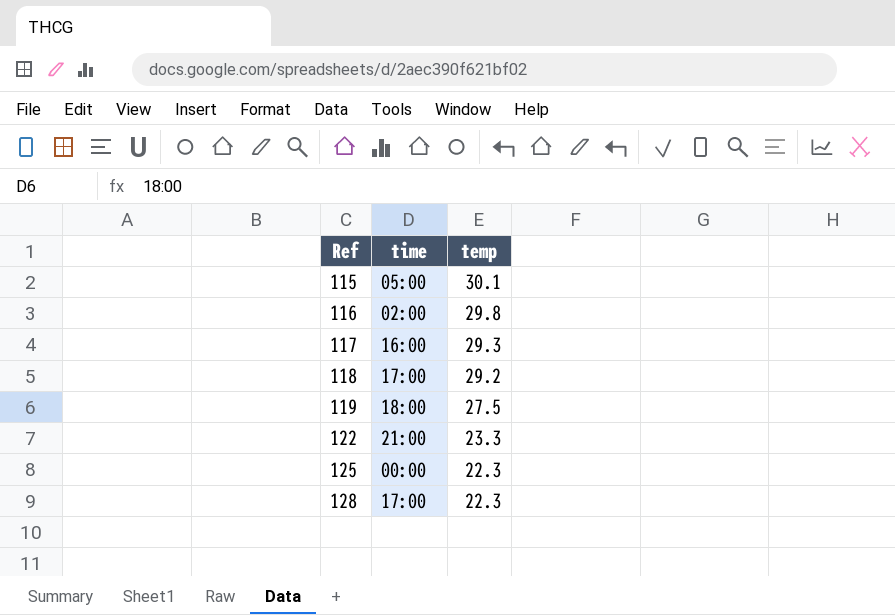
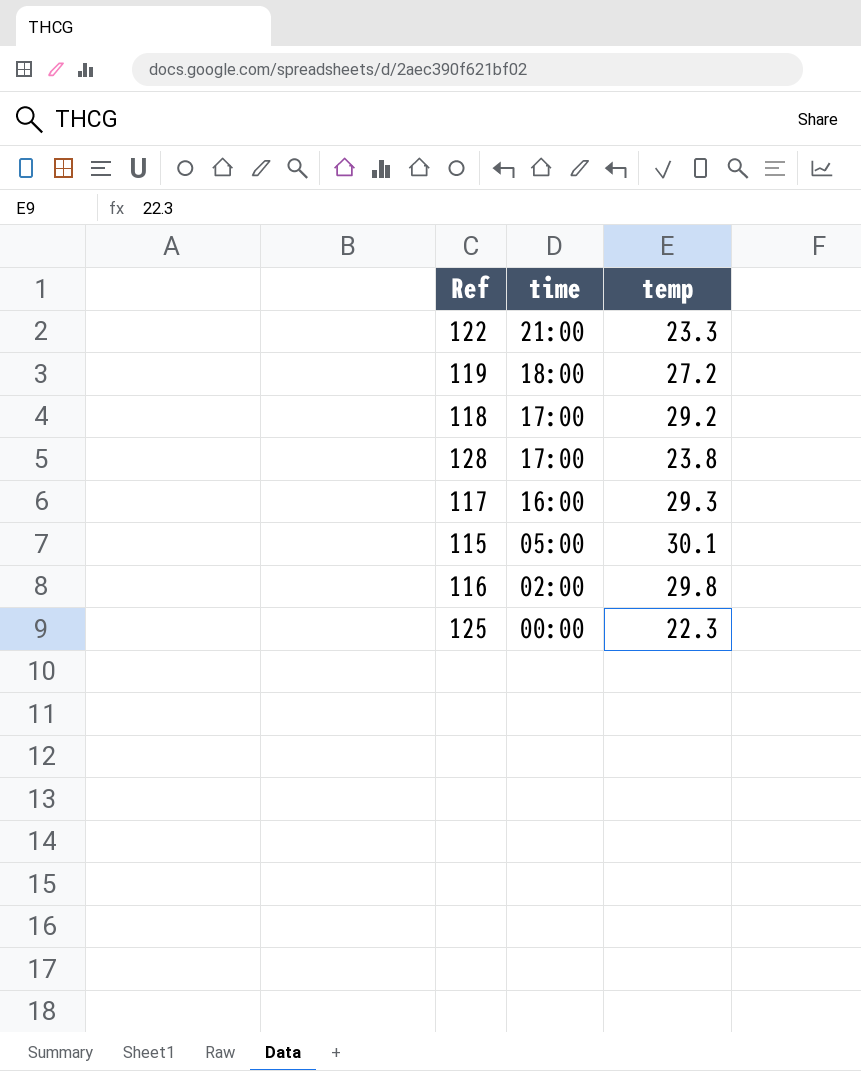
row order: Ref ascending -> time descending
119 | temp: 27.5 -> 27.2
128 | temp: 22.3 -> 23.8

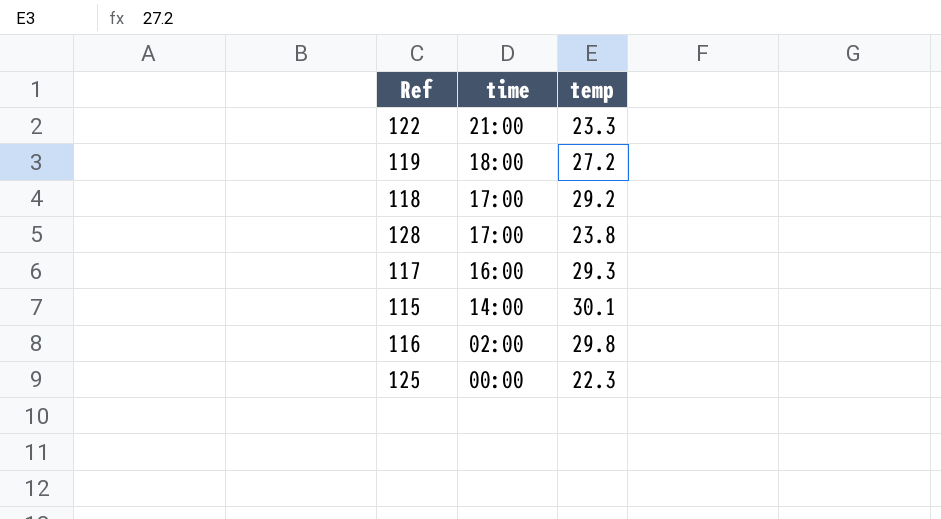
115 | time: 05:00 -> 14:00

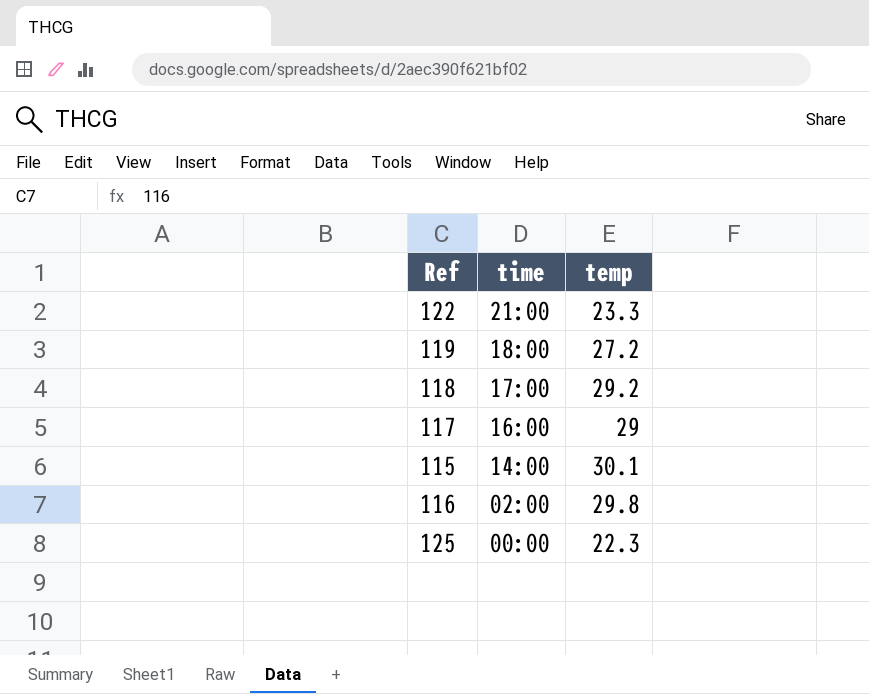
row 128: 17:00 | 23.8 -> none
117 | temp: 29.3 -> 29

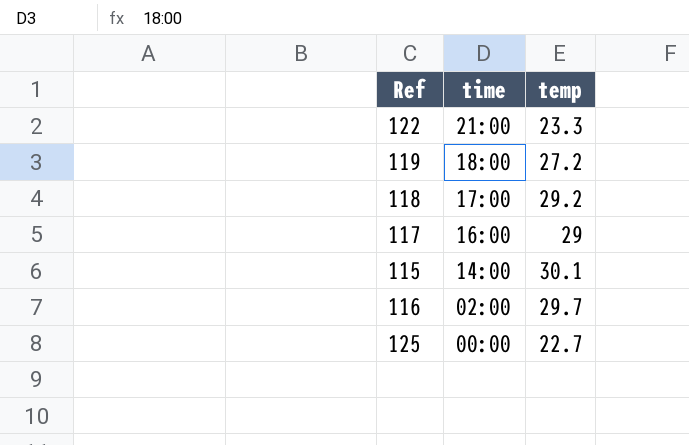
116 | temp: 29.8 -> 29.7
125 | temp: 22.3 -> 22.7

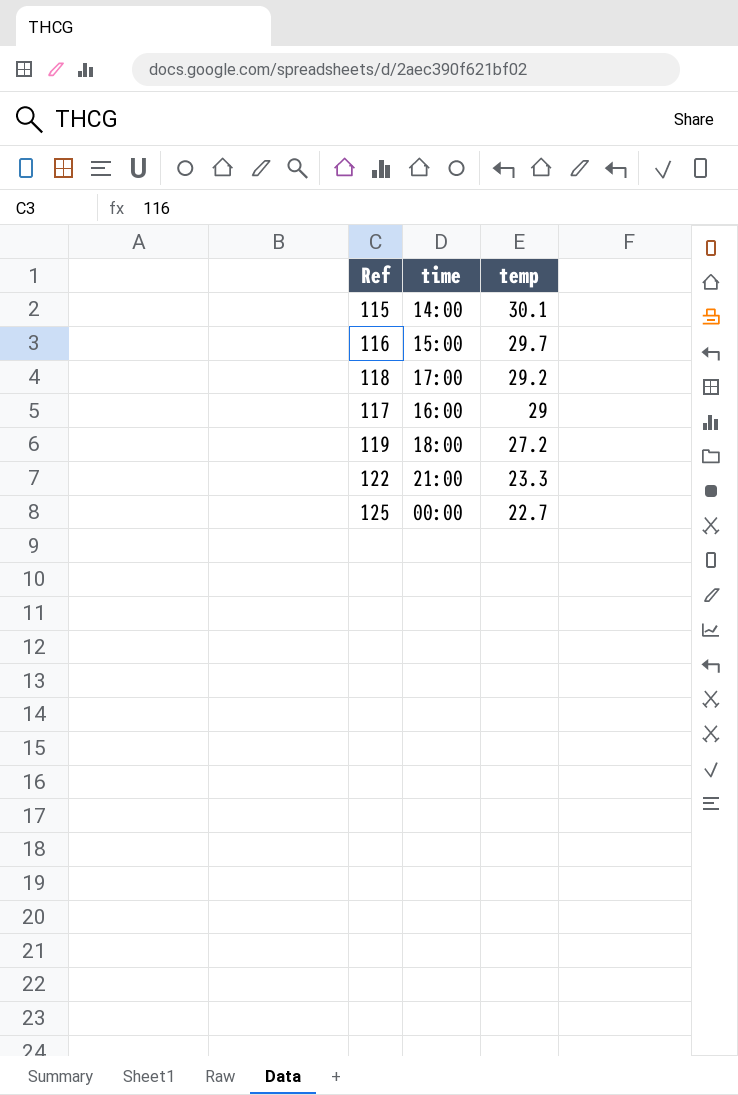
row order: time descending -> temp descending
116 | time: 02:00 -> 15:00

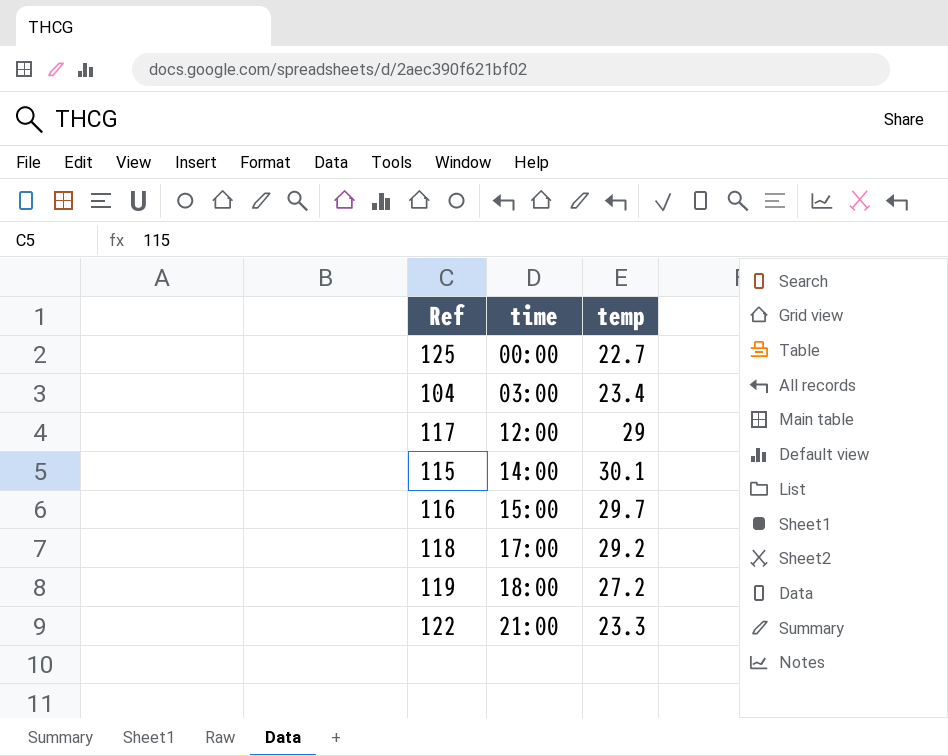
row order: temp descending -> time ascending
row 104: none -> 03:00 | 23.4
117 | time: 16:00 -> 12:00

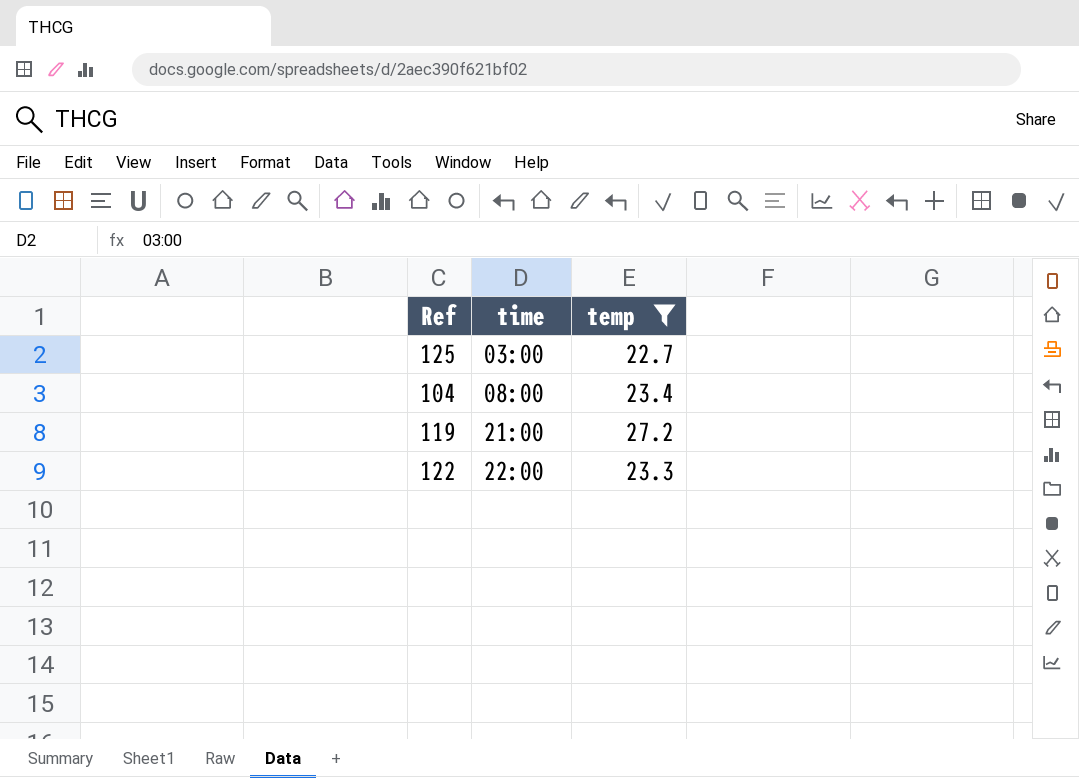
filter: none -> temp <= 27.2
125 | time: 00:00 -> 03:00
104 | time: 03:00 -> 08:00
119 | time: 18:00 -> 21:00
122 | time: 21:00 -> 22:00

